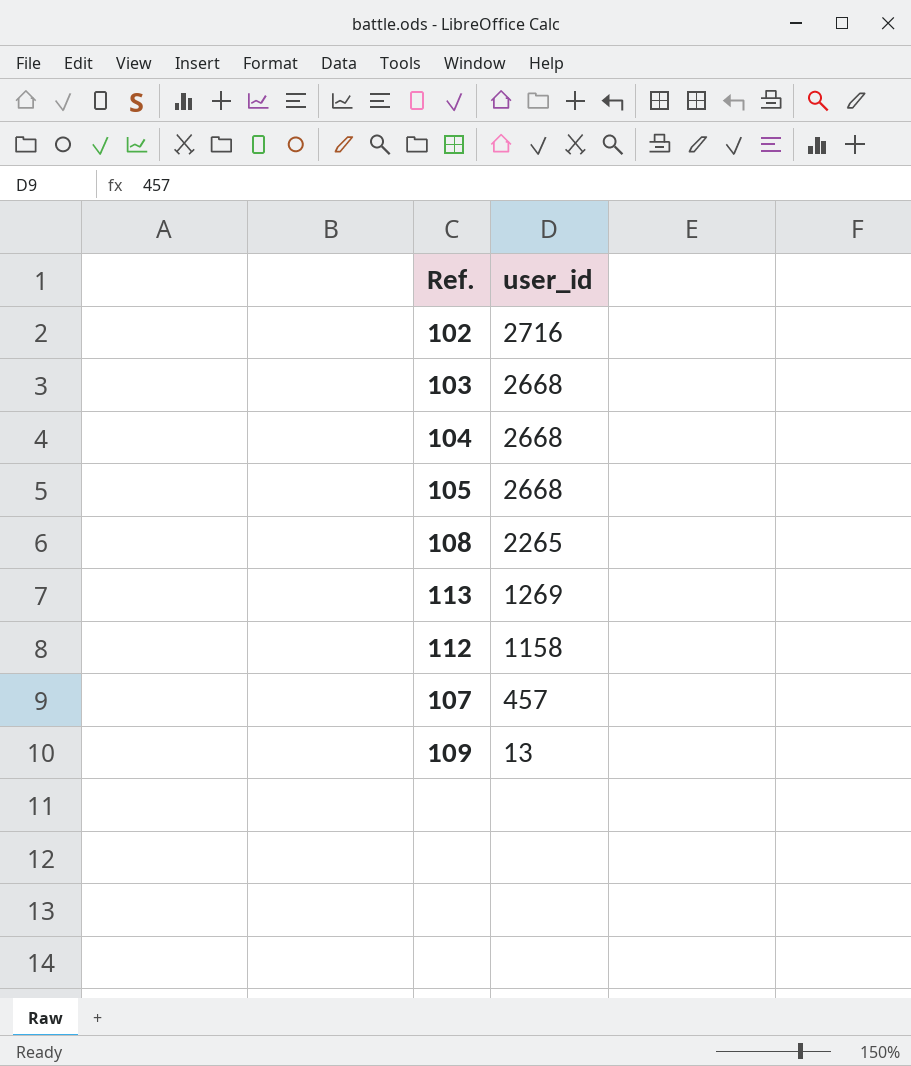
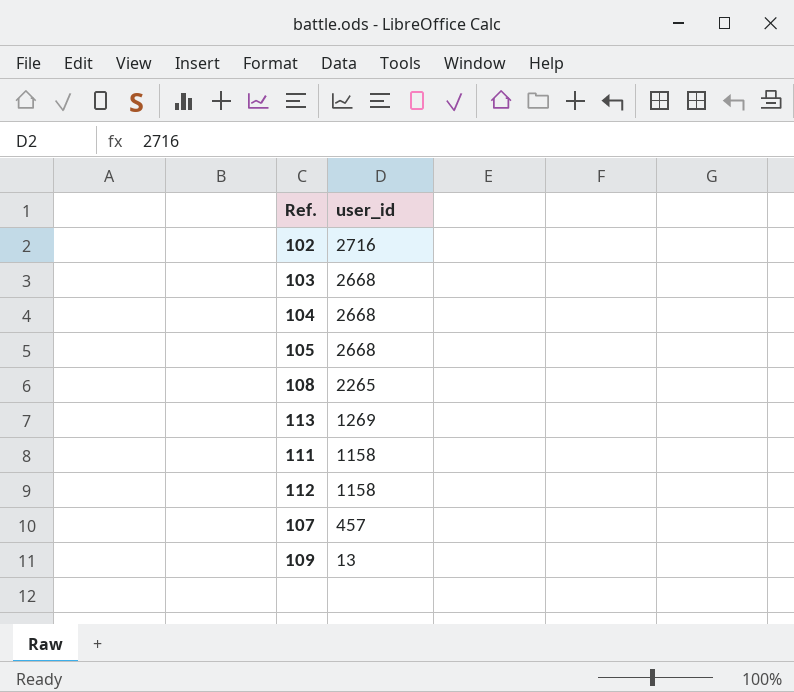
row 111: none -> 1158

